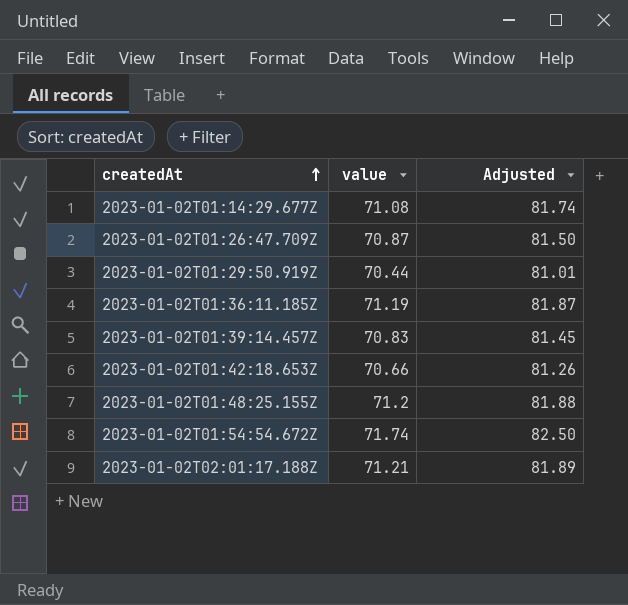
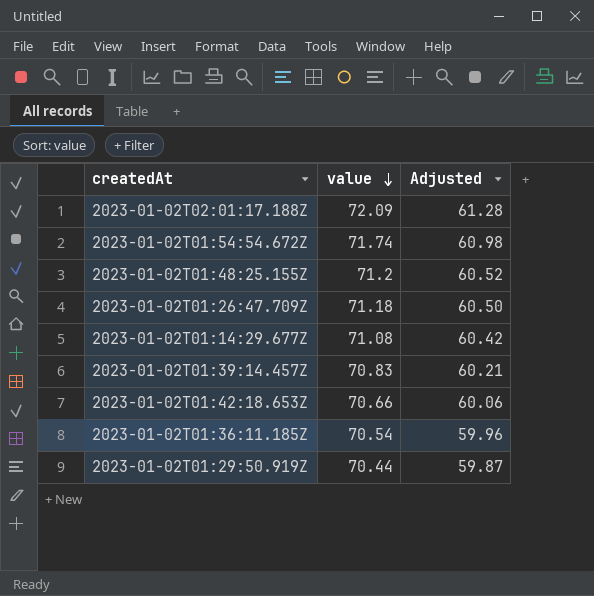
row order: createdAt ascending -> value descending
column Adjusted | formula: [value] * 1.15 -> [value] * 0.85
2023-01-02T02:01:17.188Z | value: 71.21 -> 72.09
2023-01-02T01:26:47.709Z | value: 70.87 -> 71.18
2023-01-02T01:36:11.185Z | value: 71.19 -> 70.54

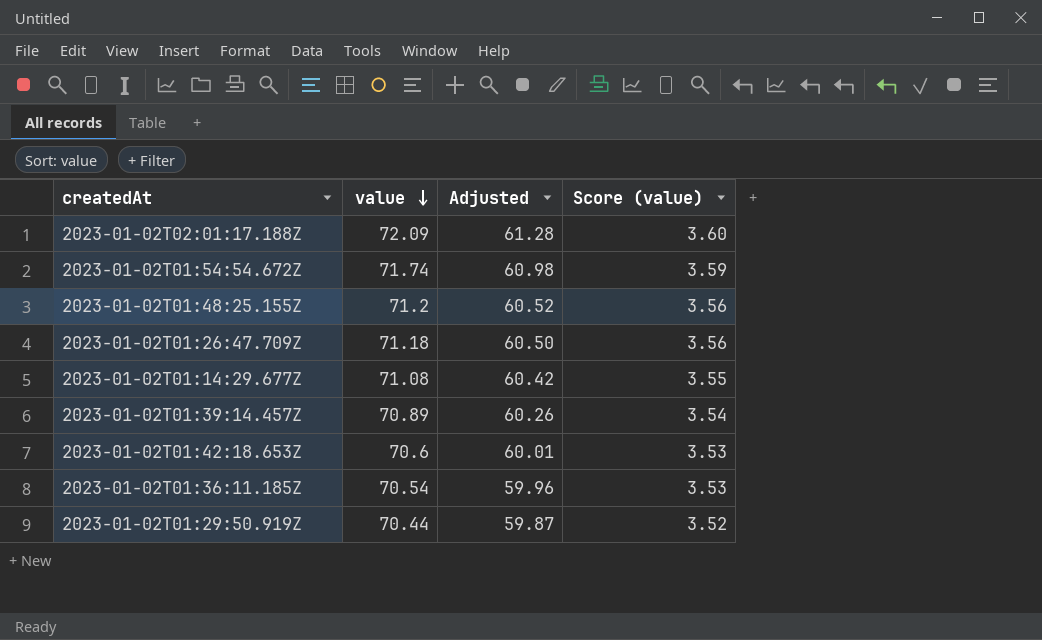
column Score (value) | formula: none -> [value] * 0.05
2023-01-02T01:39:14.457Z | value: 70.83 -> 70.89
2023-01-02T01:39:14.457Z | Adjusted: 60.21 -> 60.26
2023-01-02T01:42:18.653Z | value: 70.66 -> 70.6
2023-01-02T01:42:18.653Z | Adjusted: 60.06 -> 60.01

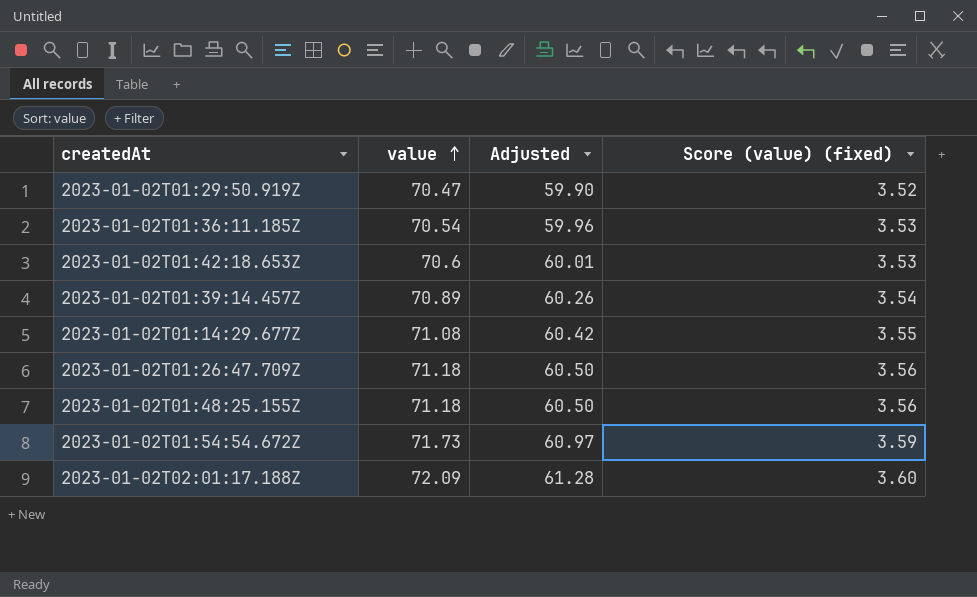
row order: value descending -> value ascending
column name: Score (value) -> Score (value) (fixed)
2023-01-02T01:29:50.919Z | value: 70.44 -> 70.47
2023-01-02T01:29:50.919Z | Adjusted: 59.87 -> 59.90
2023-01-02T01:48:25.155Z | value: 71.2 -> 71.18
2023-01-02T01:48:25.155Z | Adjusted: 60.52 -> 60.50
2023-01-02T01:54:54.672Z | value: 71.74 -> 71.73
2023-01-02T01:54:54.672Z | Adjusted: 60.98 -> 60.97

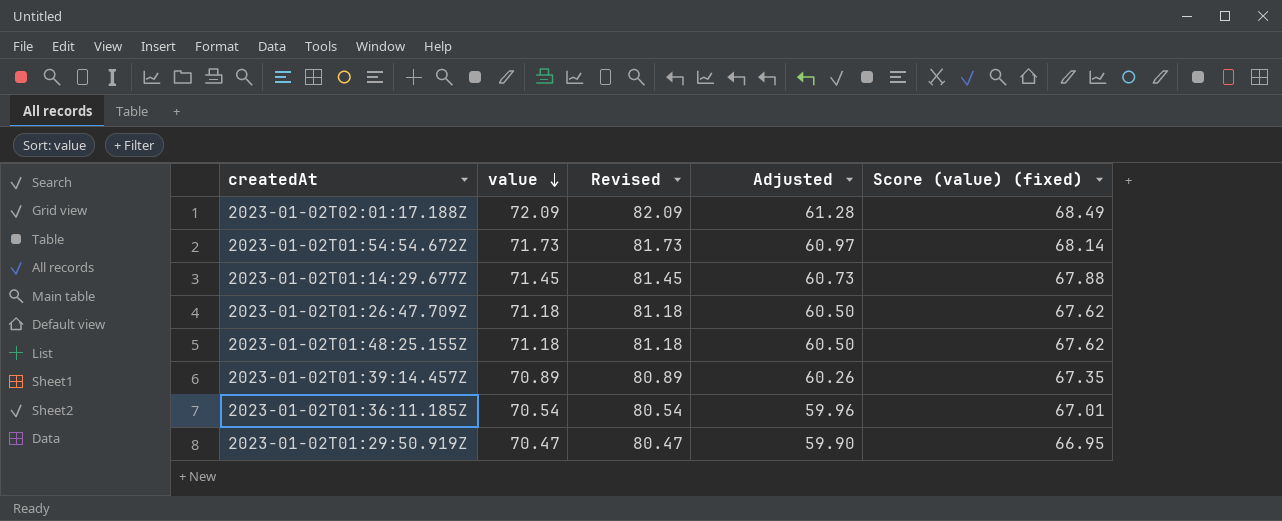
row order: value ascending -> value descending
column Revised | formula: none -> [value] + 10
column Score (value) (fixed) | formula: [value] * 0.05 -> [value] * 0.95
row 2023-01-02T01:42:18.653Z: 70.6 | 60.01 | 3.53 -> none
2023-01-02T01:14:29.677Z | value: 71.08 -> 71.45
2023-01-02T01:14:29.677Z | Adjusted: 60.42 -> 60.73

